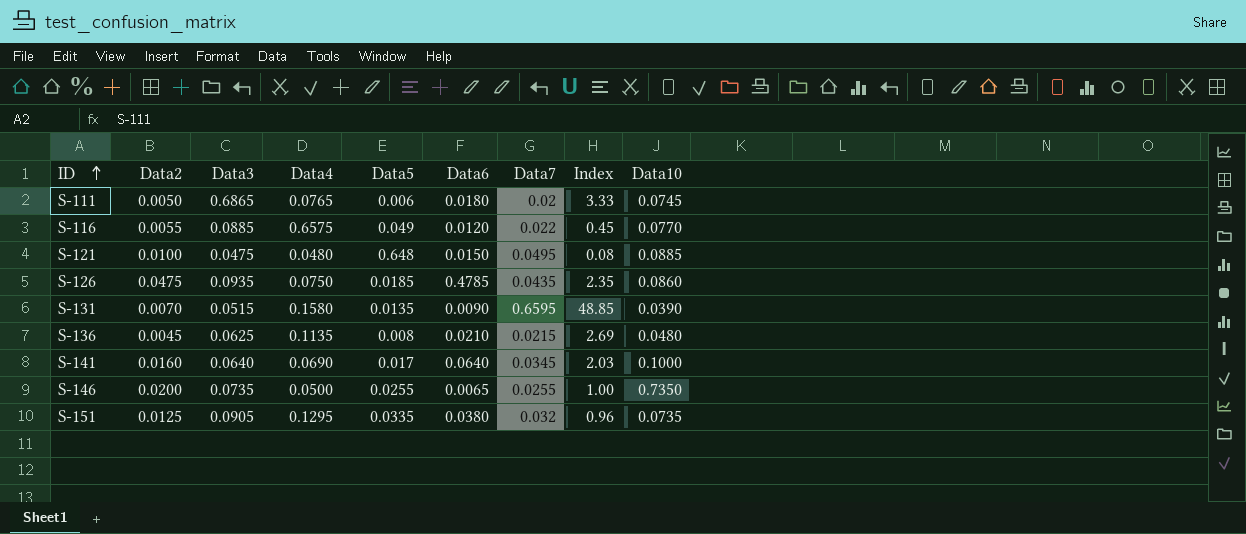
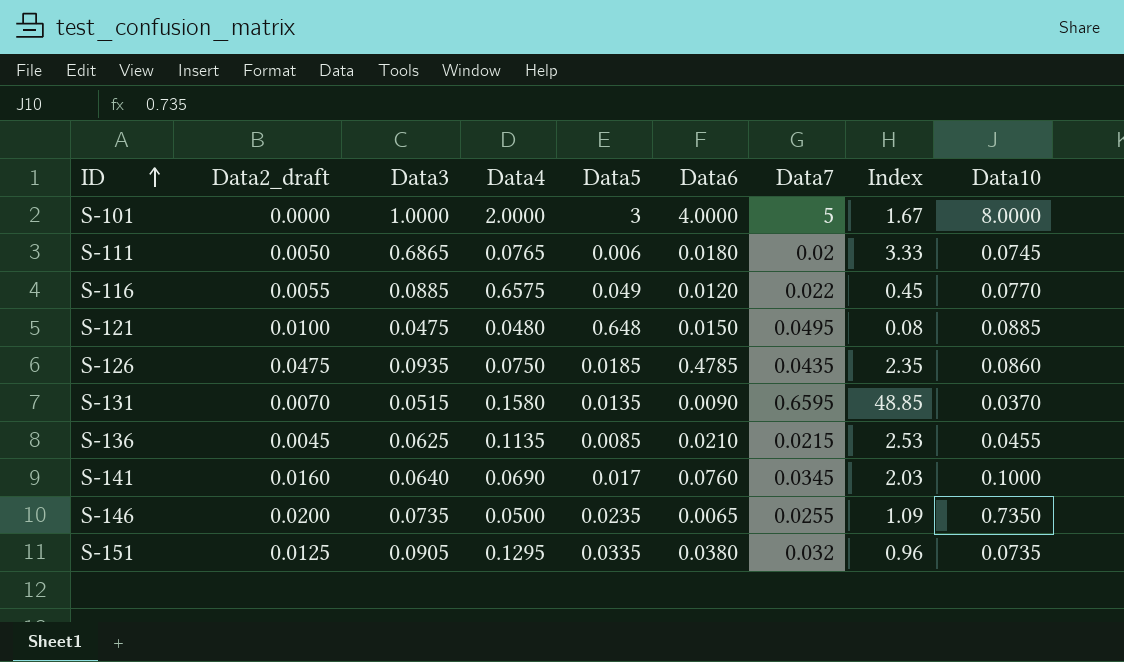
column name: Data2 -> Data2_draft
row S-101: none -> 0.0000 | 1.0000 | 2.0000 | 3 | 4.0000 | 5 | 1.67 | 8.0000
S-131 | Data10: 0.0390 -> 0.0370
S-136 | Data5: 0.008 -> 0.0085
S-136 | Index: 2.69 -> 2.53
S-136 | Data10: 0.0480 -> 0.0455
S-141 | Data6: 0.0640 -> 0.0760
S-146 | Data5: 0.0255 -> 0.0235
S-146 | Index: 1.00 -> 1.09

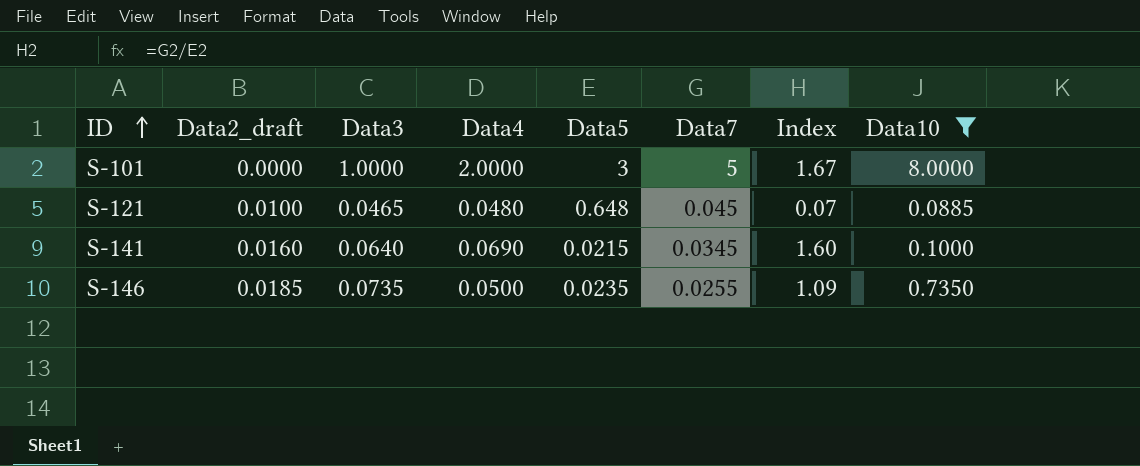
filter: none -> Data10 >= 0.0885
column Data6 | position: 6 -> none
S-121 | Data3: 0.0475 -> 0.0465
S-121 | Data7: 0.0495 -> 0.045
S-121 | Index: 0.08 -> 0.07
S-141 | Data5: 0.017 -> 0.0215
S-141 | Index: 2.03 -> 1.60
S-146 | Data2_draft: 0.0200 -> 0.0185

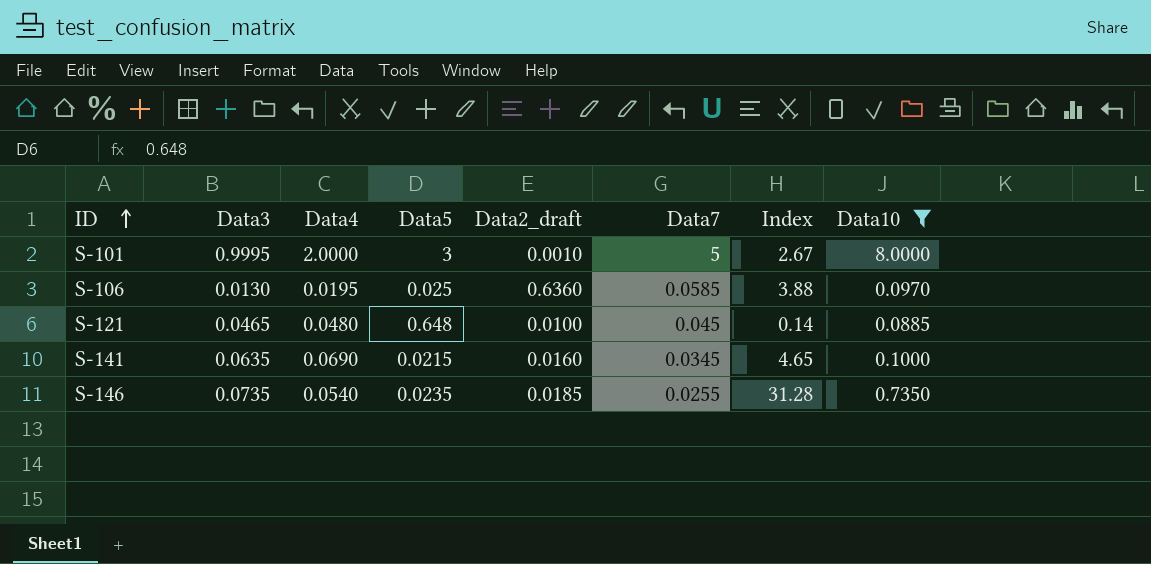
column Data2_draft | position: 2 -> 5
column Index | formula: [Data7] / [Data5] -> [Data10] / [Data5]
S-101 | Data3: 1.0000 -> 0.9995
S-101 | Data2_draft: 0.0000 -> 0.0010
row S-106: none -> 0.0130 | 0.0195 | 0.025 | 0.6360 | 0.0585 | 3.88 | 0.0970
S-141 | Data3: 0.0640 -> 0.0635
S-146 | Data4: 0.0500 -> 0.0540

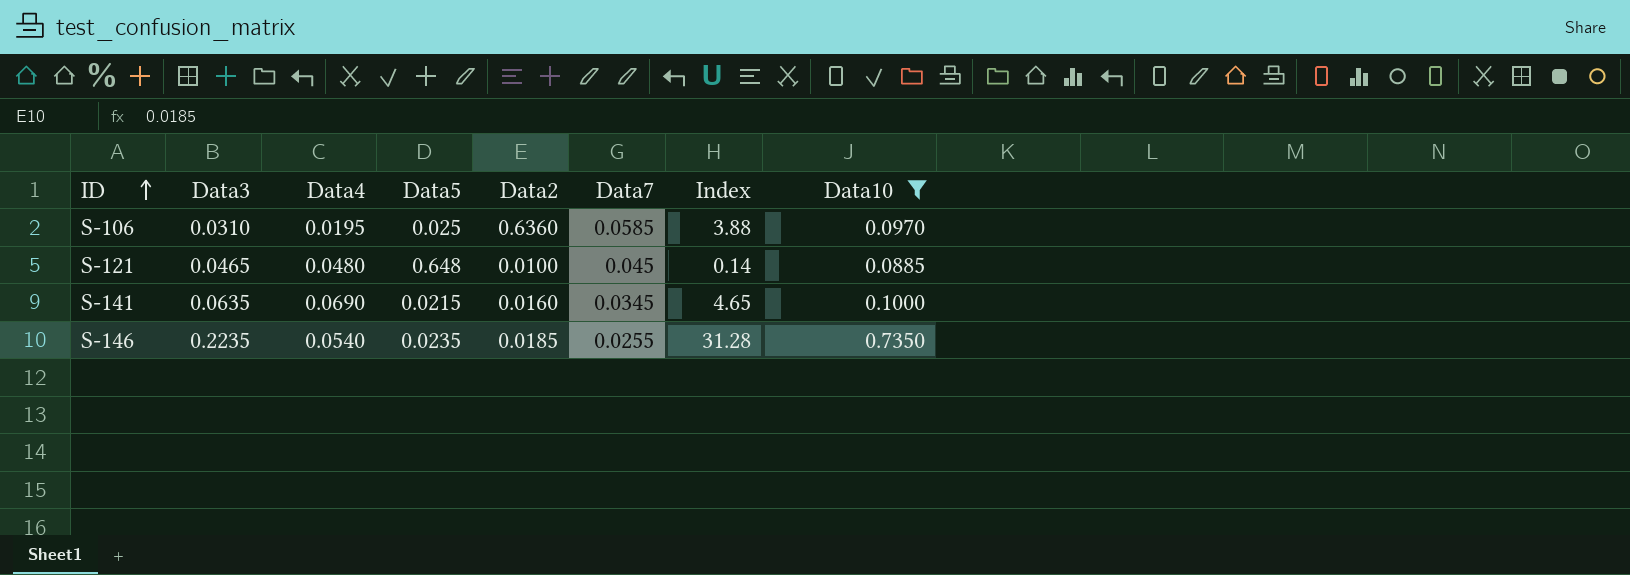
column name: Data2_draft -> Data2
row S-101: 0.9995 | 2.0000 | 3 | 0.0010 | 5 | 2.67 | 8.0000 -> none
S-106 | Data3: 0.0130 -> 0.0310
S-146 | Data3: 0.0735 -> 0.2235

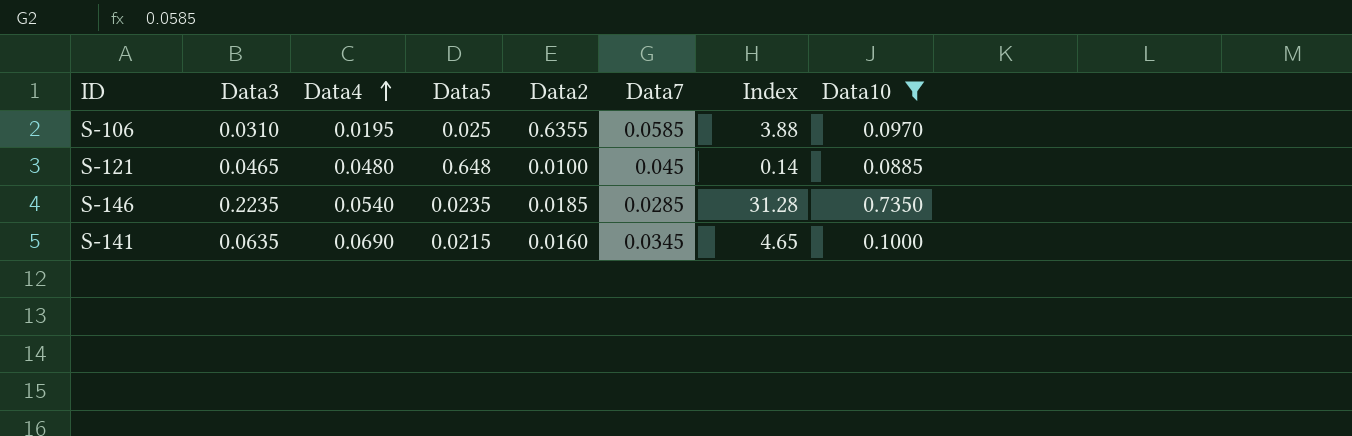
row order: ID ascending -> Data4 ascending
S-106 | Data2: 0.6360 -> 0.6355
S-146 | Data7: 0.0255 -> 0.0285

